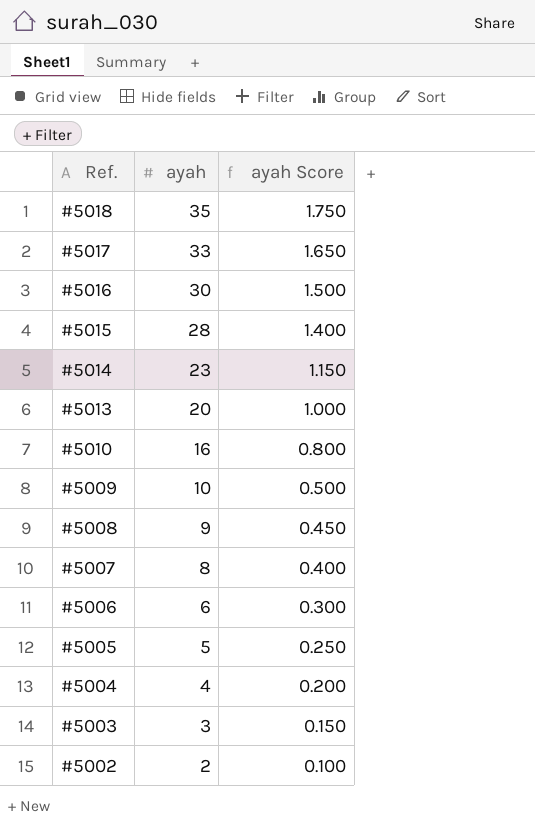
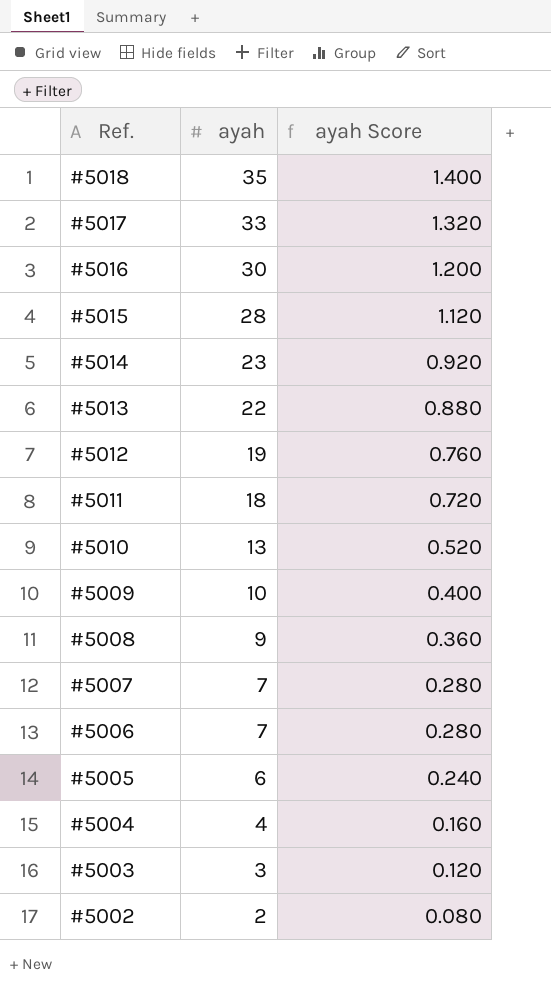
column ayah Score | formula: [ayah] * 0.05 -> [ayah] * 0.04
#5013 | ayah: 20 -> 22
row #5012: none -> 19 | 0.760
row #5011: none -> 18 | 0.720
#5010 | ayah: 16 -> 13
#5007 | ayah: 8 -> 7
#5006 | ayah: 6 -> 7
#5005 | ayah: 5 -> 6

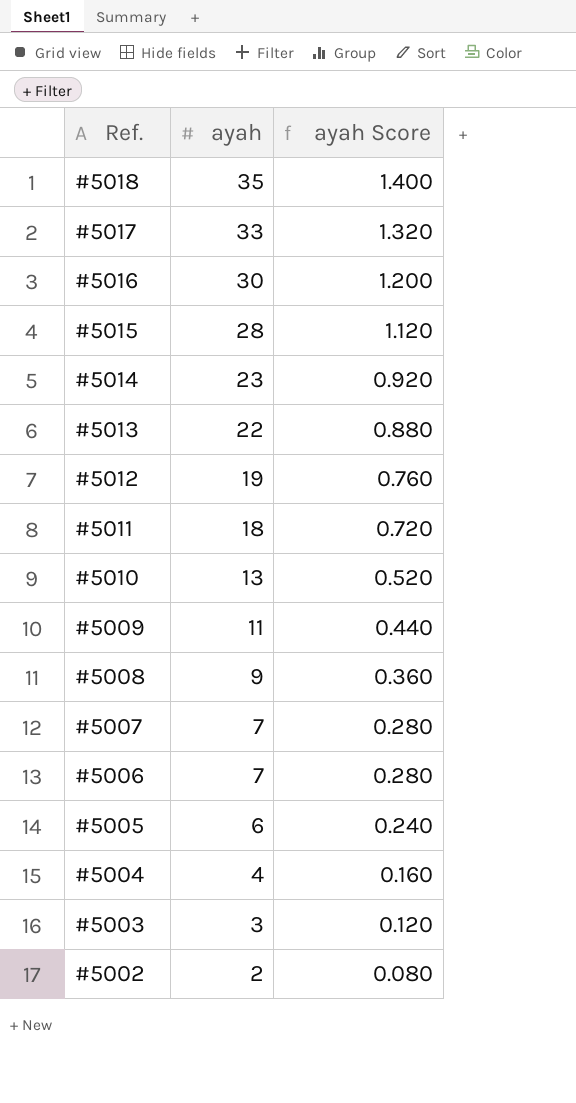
#5009 | ayah: 10 -> 11
#5009 | ayah Score: 0.400 -> 0.440

